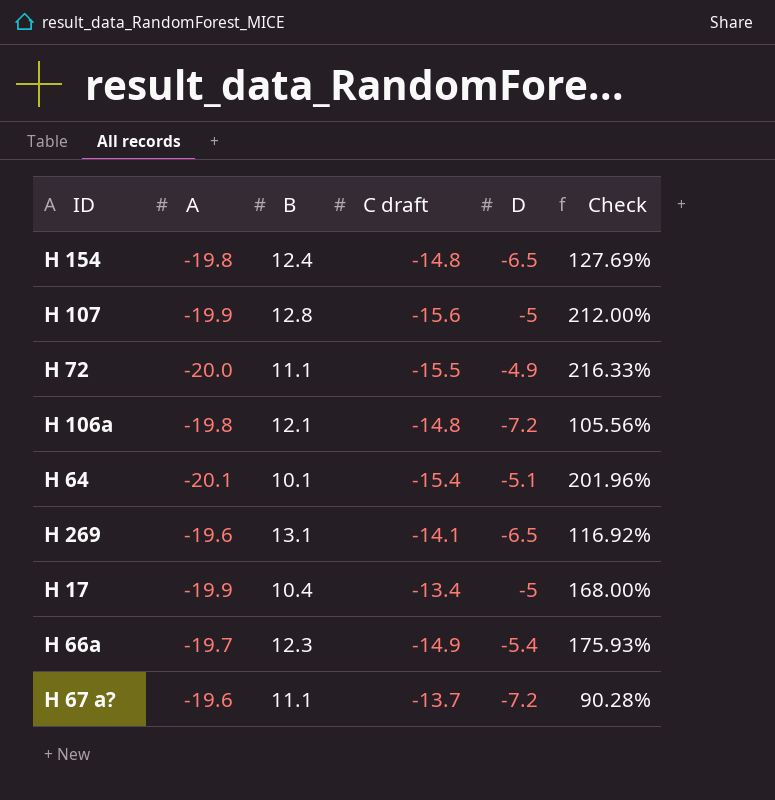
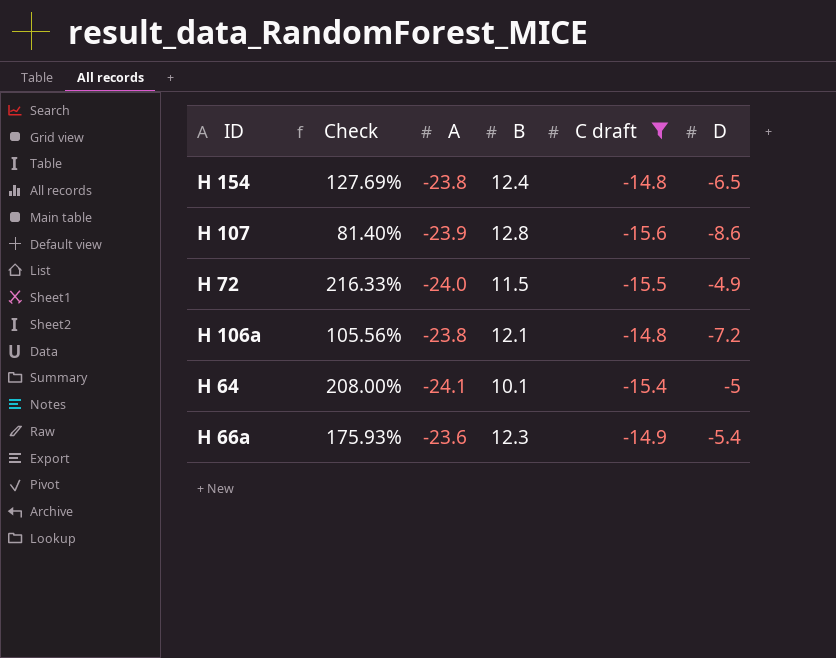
filter: none -> C draft <= -14.8
column Check | position: 6 -> 2
H 154 | A: -19.8 -> -23.8
H 107 | Check: 212.00% -> 81.40%
H 107 | A: -19.9 -> -23.9
H 107 | D: -5 -> -8.6
H 72 | A: -20.0 -> -24.0
H 72 | B: 11.1 -> 11.5
H 106a | A: -19.8 -> -23.8
H 64 | Check: 201.96% -> 208.00%
H 64 | A: -20.1 -> -24.1
H 64 | D: -5.1 -> -5
H 66a | A: -19.7 -> -23.6

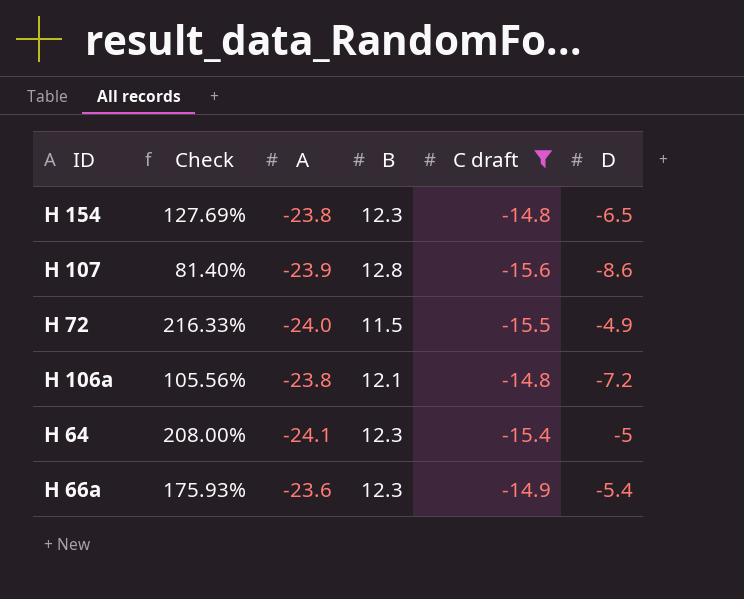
H 154 | B: 12.4 -> 12.3
H 64 | B: 10.1 -> 12.3

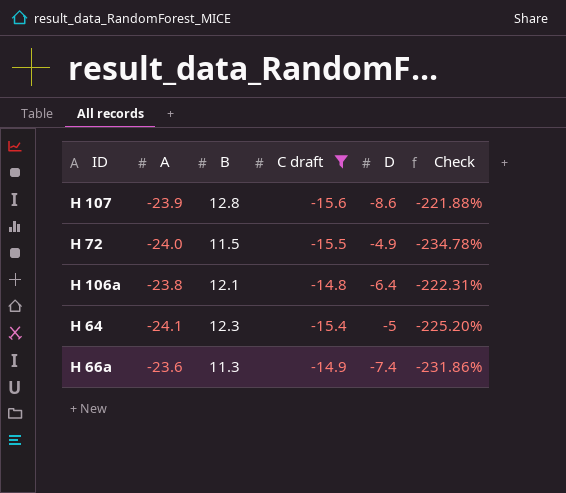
column Check | formula: ([C draft] - [D]) / [D] -> ([C draft] - [B]) / [B]
column Check | position: 2 -> 6
row H 154: 127.69% | -23.8 | 12.3 | -14.8 | -6.5 -> none
H 106a | D: -7.2 -> -6.4
H 66a | B: 12.3 -> 11.3
H 66a | D: -5.4 -> -7.4

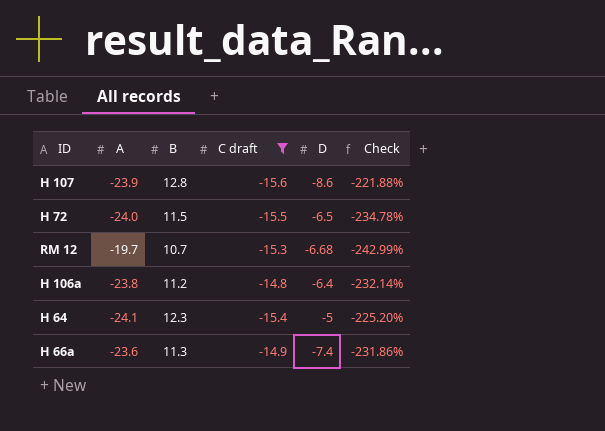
H 72 | D: -4.9 -> -6.5
row RM 12: none -> -19.7 | 10.7 | -15.3 | -6.68 | -242.99%
H 106a | B: 12.1 -> 11.2
H 106a | Check: -222.31% -> -232.14%

